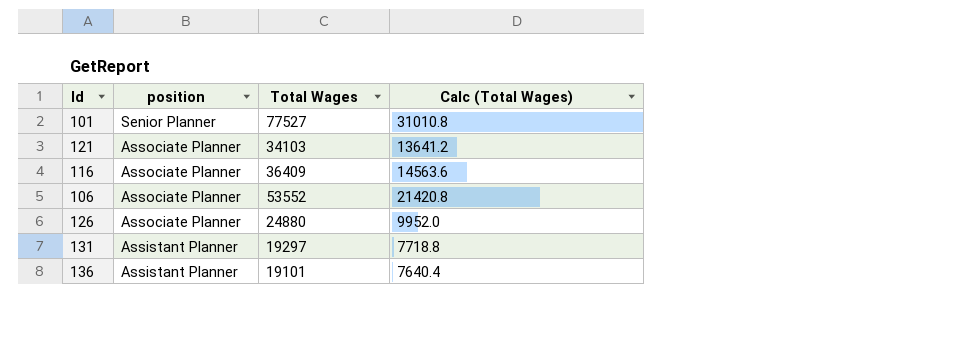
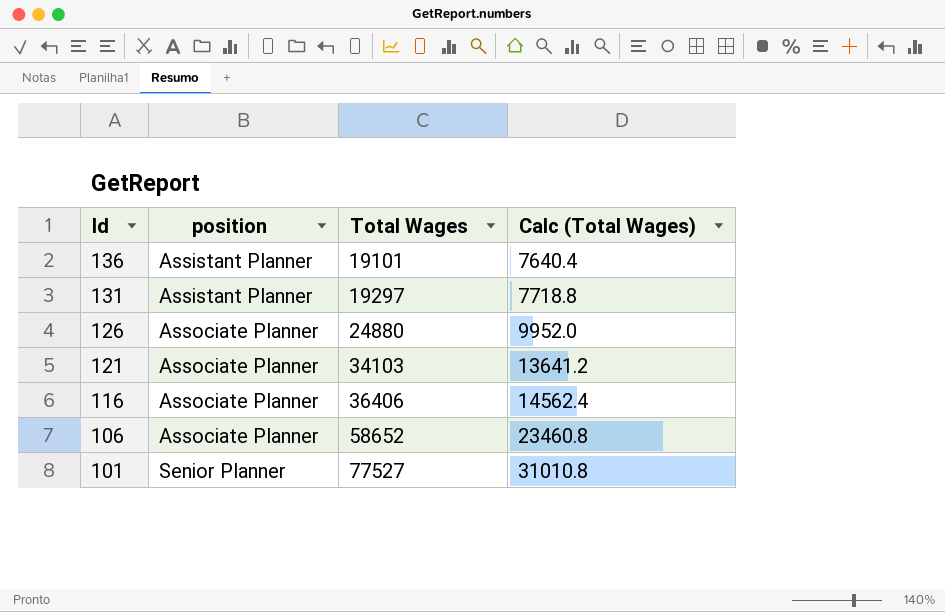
row order: position descending -> Id descending
116 | Total Wages: 36409 -> 36406
116 | Calc (Total Wages): 14563.6 -> 14562.4
106 | Total Wages: 53552 -> 58652
106 | Calc (Total Wages): 21420.8 -> 23460.8

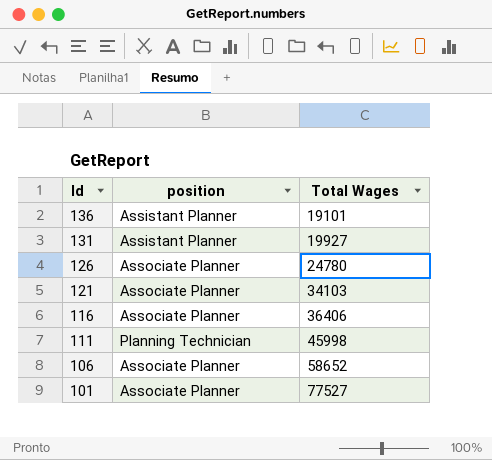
column Calc (Total Wages) | formula: [Total Wages] * 0.4 -> none
131 | Total Wages: 19297 -> 19927
126 | Total Wages: 24880 -> 24780
row 111: none -> Planning Technician | 45998
101 | position: Senior Planner -> Associate Planner

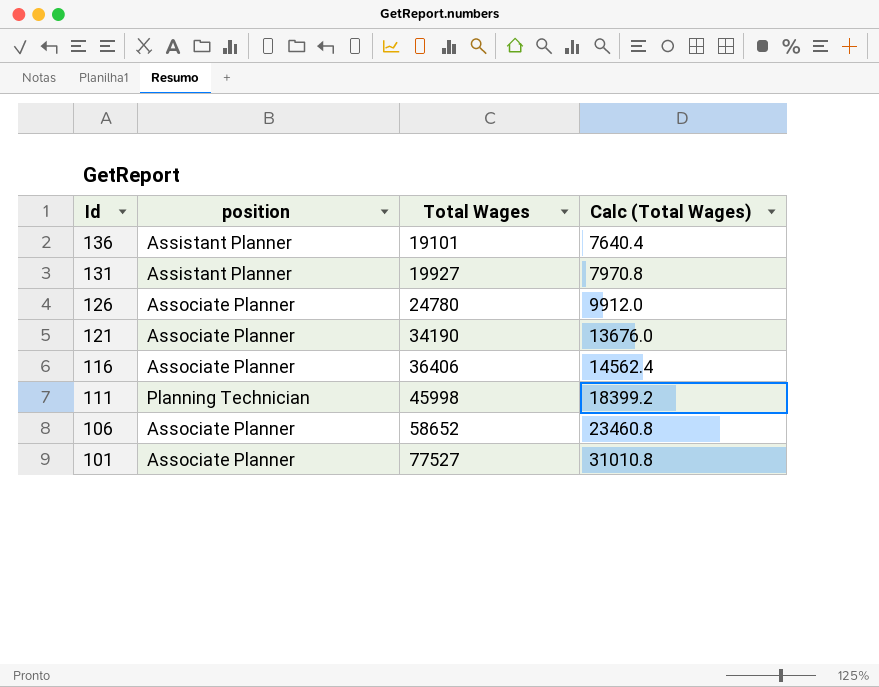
column Calc (Total Wages) | formula: none -> [Total Wages] * 0.4
121 | Total Wages: 34103 -> 34190

